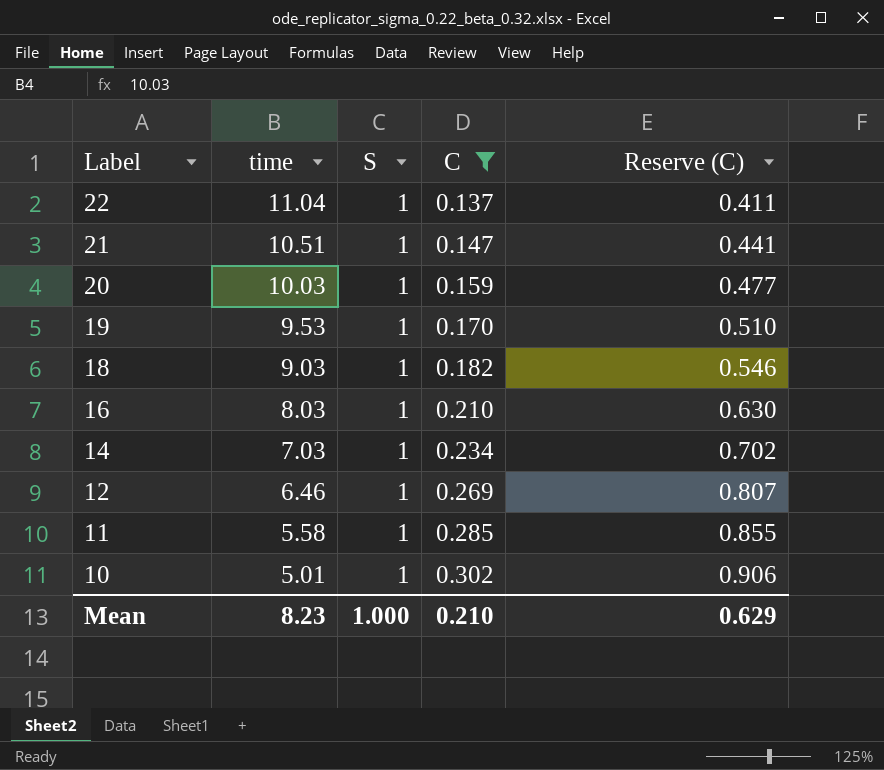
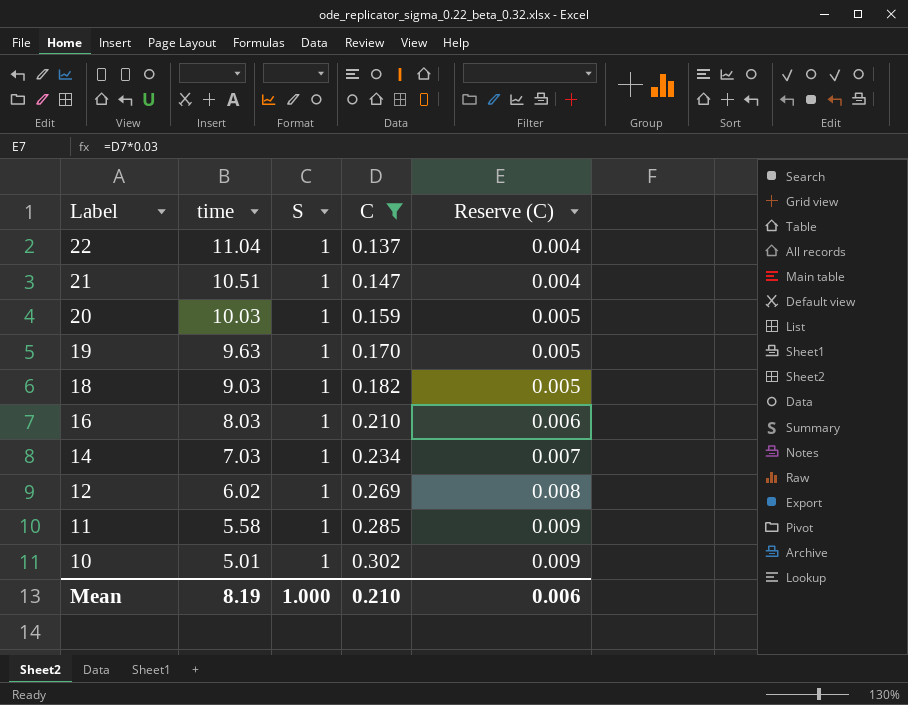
column Reserve (C) | formula: [C] * 3 -> [C] * 0.03
19 | time: 9.53 -> 9.63
12 | time: 6.46 -> 6.02
Mean | time: 8.23 -> 8.19
Mean | Reserve (C): 0.629 -> 0.006

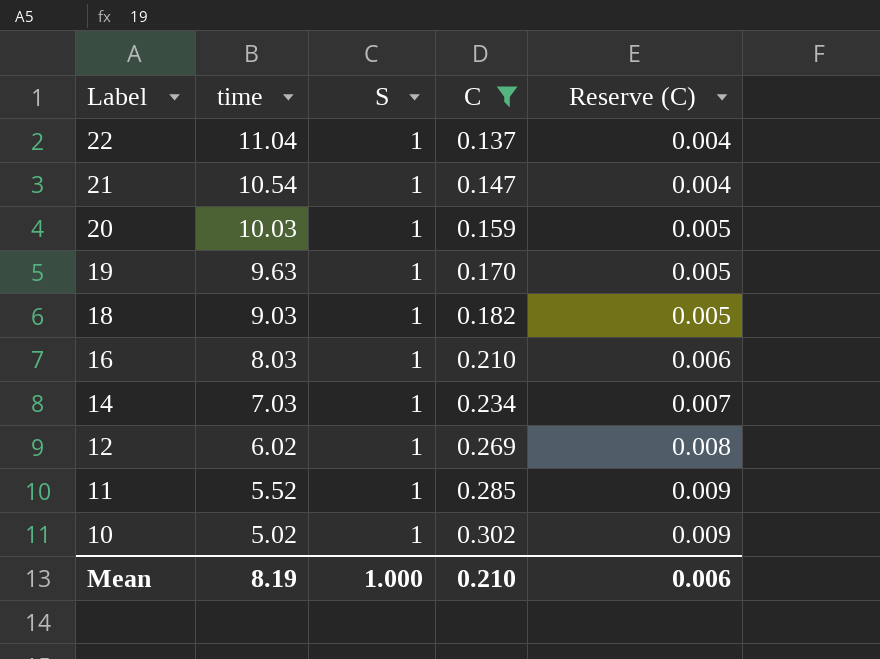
21 | time: 10.51 -> 10.54
11 | time: 5.58 -> 5.52
10 | time: 5.01 -> 5.02

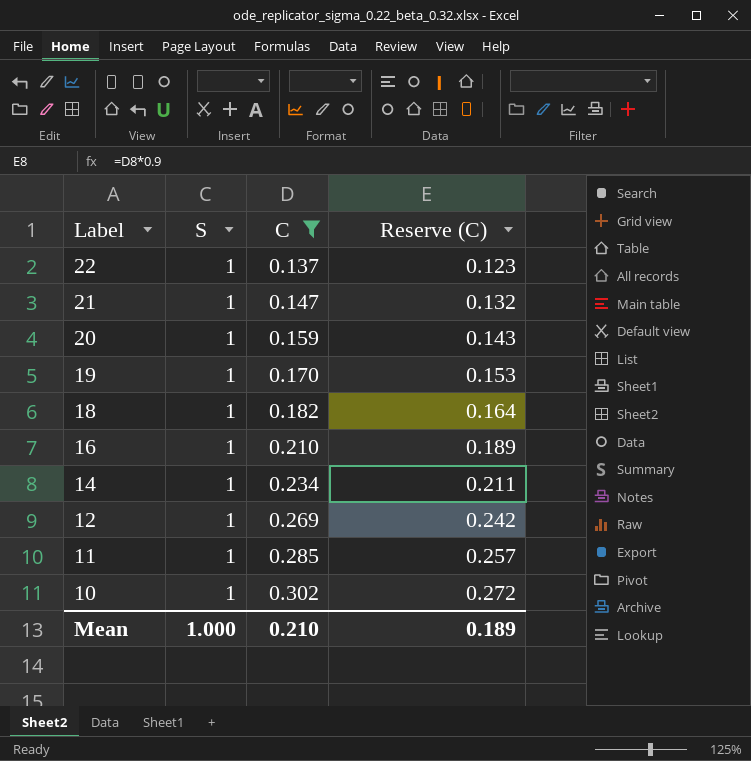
column time | position: 2 -> none
column Reserve (C) | formula: [C] * 0.03 -> [C] * 0.9
Mean | Reserve (C): 0.006 -> 0.189

